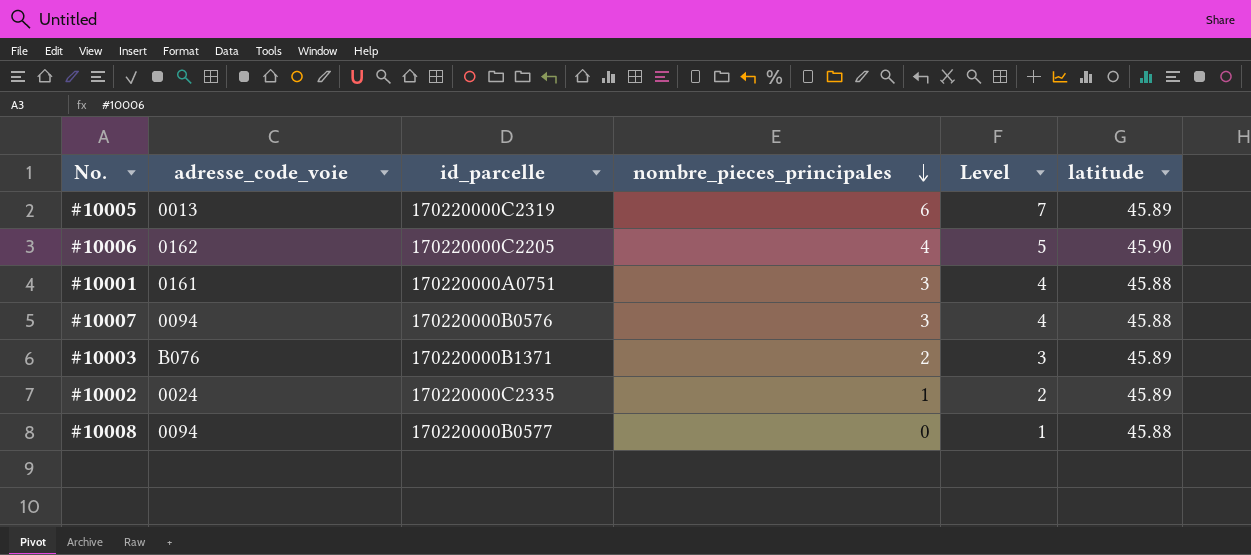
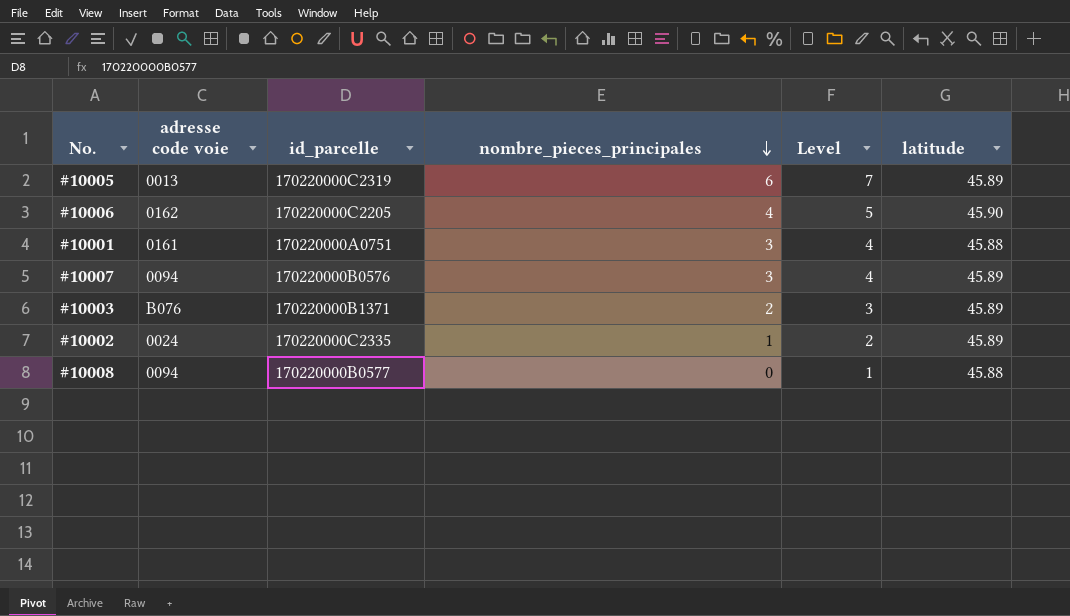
column name: adresse_code_voie -> adresse code voie
#10007 | latitude: 45.88 -> 45.89

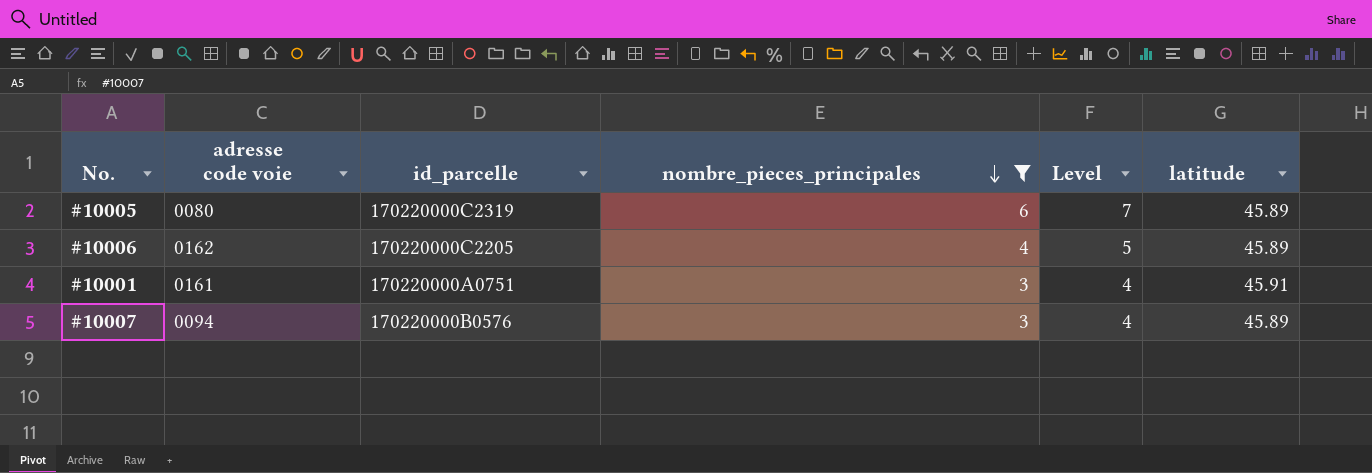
filter: none -> nombre_pieces_principales >= 3
#10005 | adresse code voie: 0013 -> 0080
#10006 | latitude: 45.90 -> 45.89
#10001 | latitude: 45.88 -> 45.91

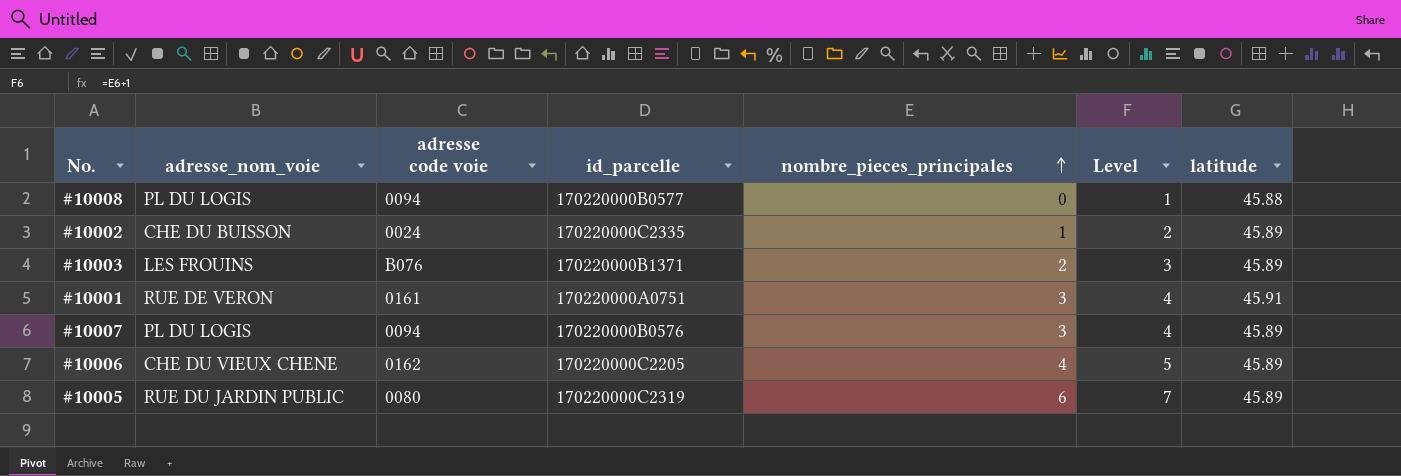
filter: nombre_pieces_principales >= 3 -> none
row order: nombre_pieces_principales descending -> nombre_pieces_principales ascending
column adresse_nom_voie | position: none -> 2

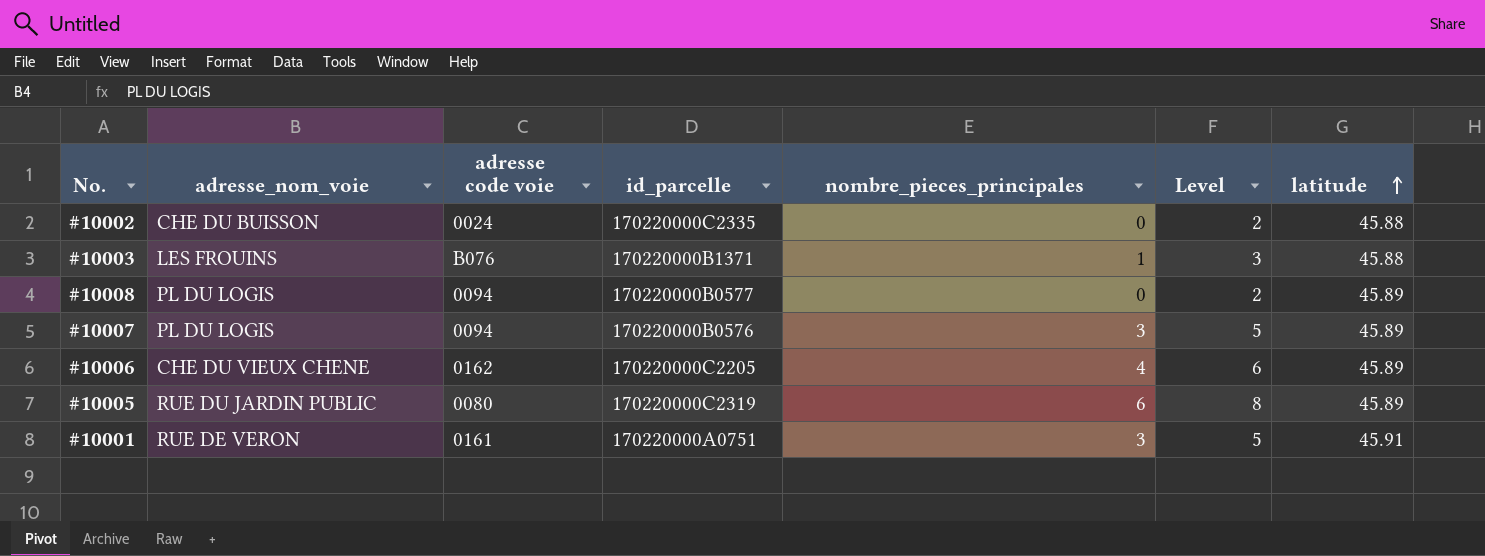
row order: nombre_pieces_principales ascending -> latitude ascending
column Level | formula: [nombre_pieces_principales] + 1 -> [nombre_pieces_principales] + 2
#10002 | nombre_pieces_principales: 1 -> 0
#10002 | latitude: 45.89 -> 45.88
#10003 | nombre_pieces_principales: 2 -> 1
#10003 | latitude: 45.89 -> 45.88
#10008 | latitude: 45.88 -> 45.89

